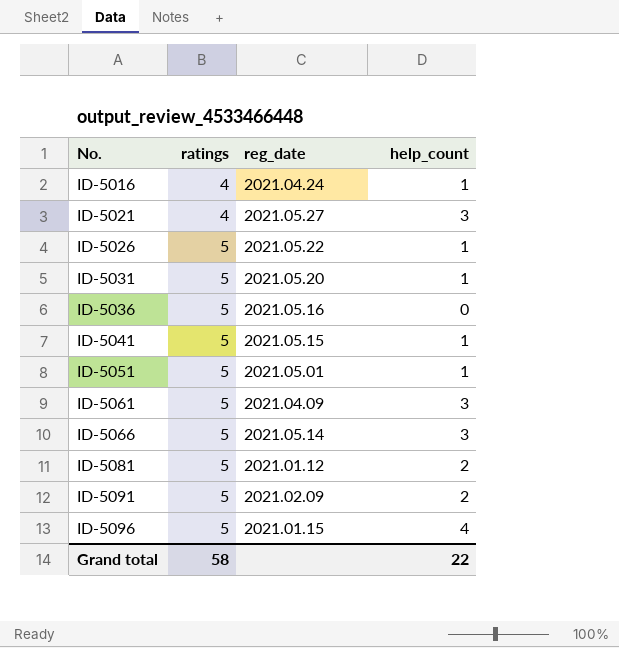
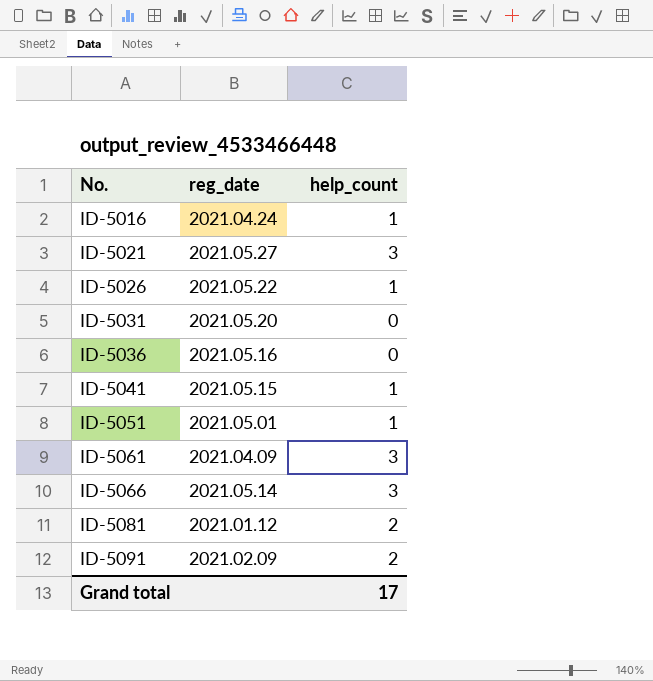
column ratings | position: 2 -> none
row ID-5096: 5 | 2021.01.15 | 4 -> none
ID-5031 | help_count: 1 -> 0
Grand total | help_count: 22 -> 17

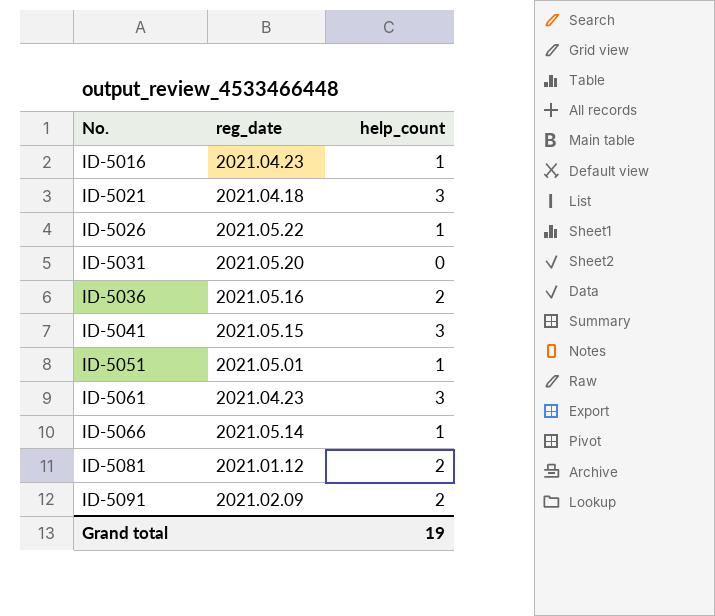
ID-5016 | reg_date: 2021.04.24 -> 2021.04.23
ID-5021 | reg_date: 2021.05.27 -> 2021.04.18
ID-5036 | help_count: 0 -> 2
ID-5041 | help_count: 1 -> 3
ID-5061 | reg_date: 2021.04.09 -> 2021.04.23
ID-5066 | help_count: 3 -> 1
Grand total | help_count: 17 -> 19

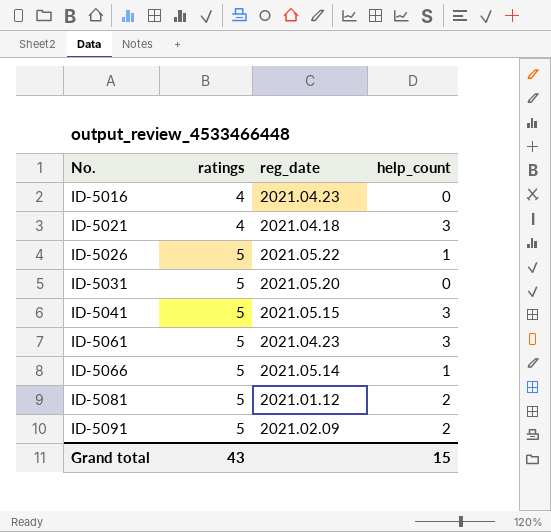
column ratings | position: none -> 2
row ID-5036: 2021.05.16 | 2 -> none
row ID-5051: 2021.05.01 | 1 -> none
ID-5016 | help_count: 1 -> 0
Grand total | help_count: 19 -> 15

